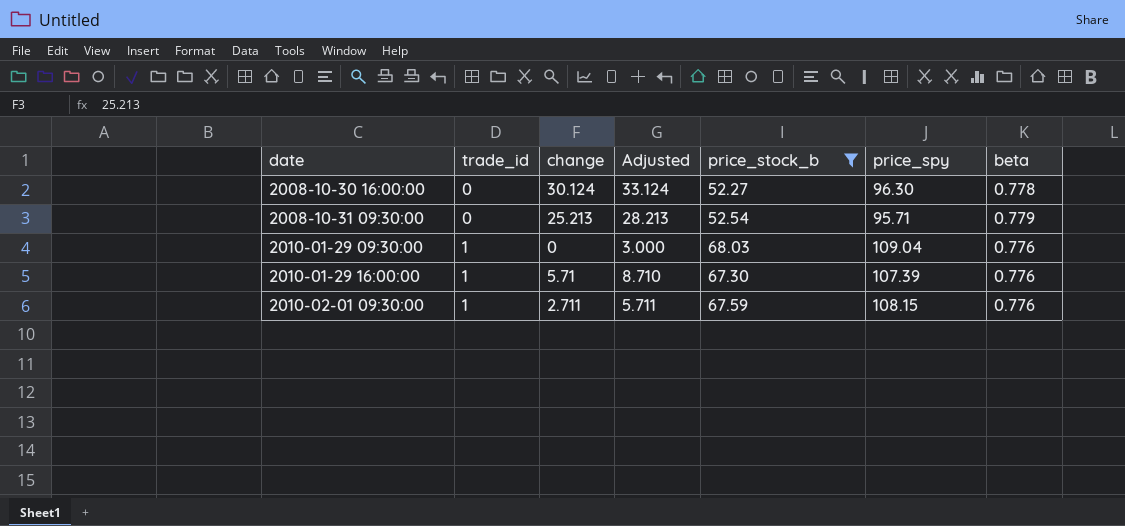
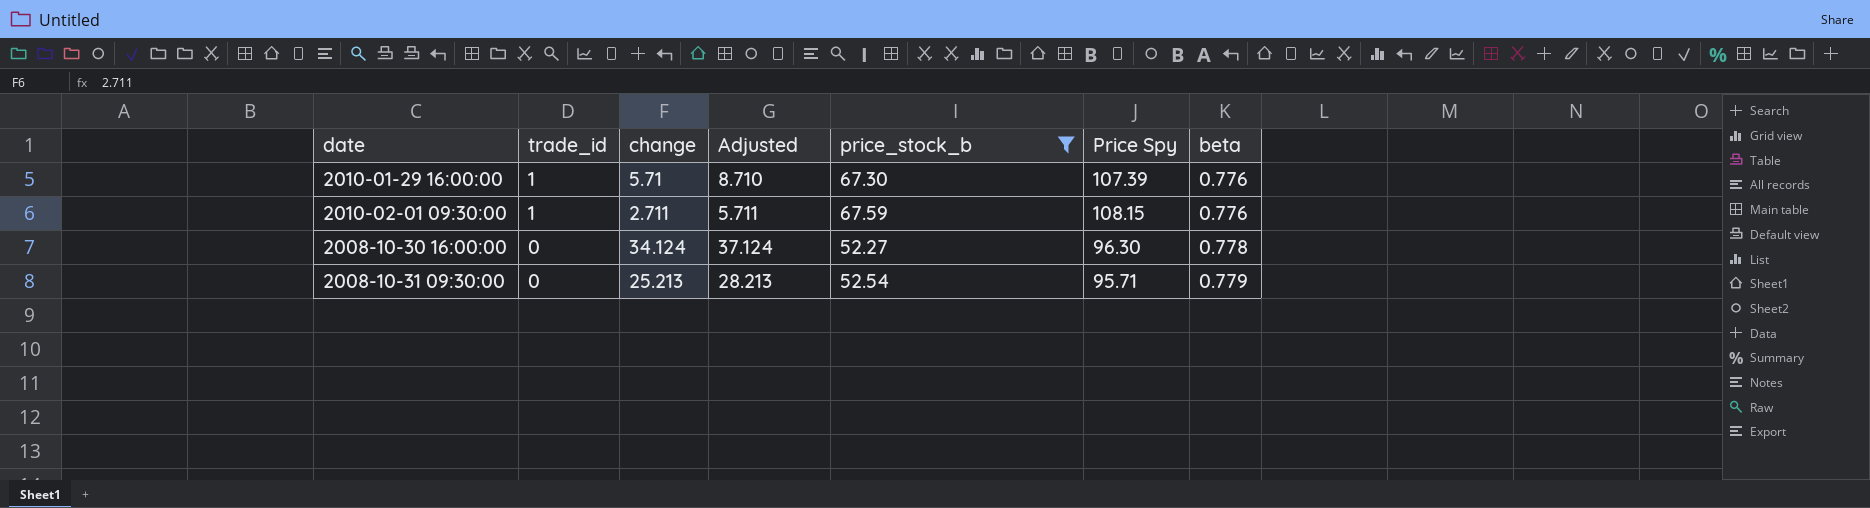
row order: date ascending -> trade_id descending
column name: price_spy -> Price Spy
row 2010-01-29 09:30:00: 1 | 0 | 3.000 | 68.03 | 109.04 | 0.776 -> none
2008-10-30 16:00:00 | change: 30.124 -> 34.124
2008-10-30 16:00:00 | Adjusted: 33.124 -> 37.124

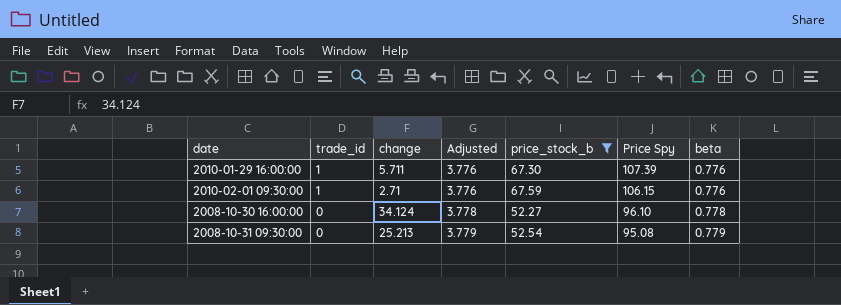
column Adjusted | formula: [change] + 3 -> [beta] + 3
2010-01-29 16:00:00 | change: 5.71 -> 5.711
2010-02-01 09:30:00 | change: 2.711 -> 2.71
2010-02-01 09:30:00 | Price Spy: 108.15 -> 106.15
2008-10-30 16:00:00 | Price Spy: 96.30 -> 96.10
2008-10-31 09:30:00 | Price Spy: 95.71 -> 95.08

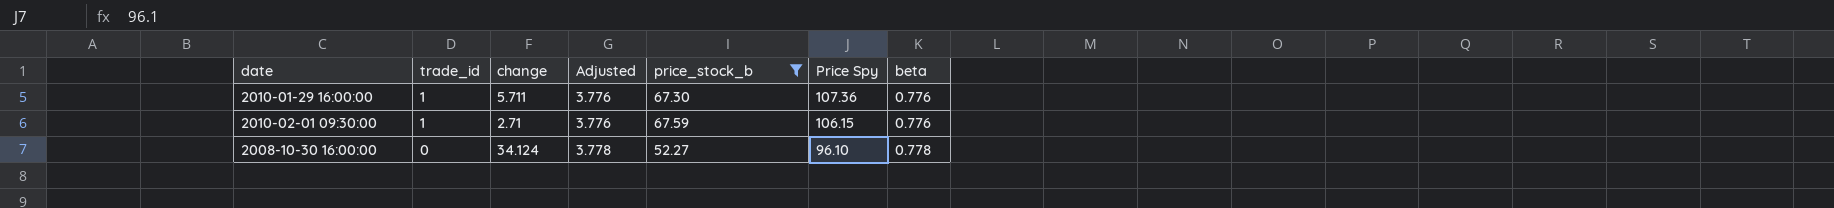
row 2008-10-31 09:30:00: 0 | 25.213 | 3.779 | 52.54 | 95.08 | 0.779 -> none
2010-01-29 16:00:00 | Price Spy: 107.39 -> 107.36

